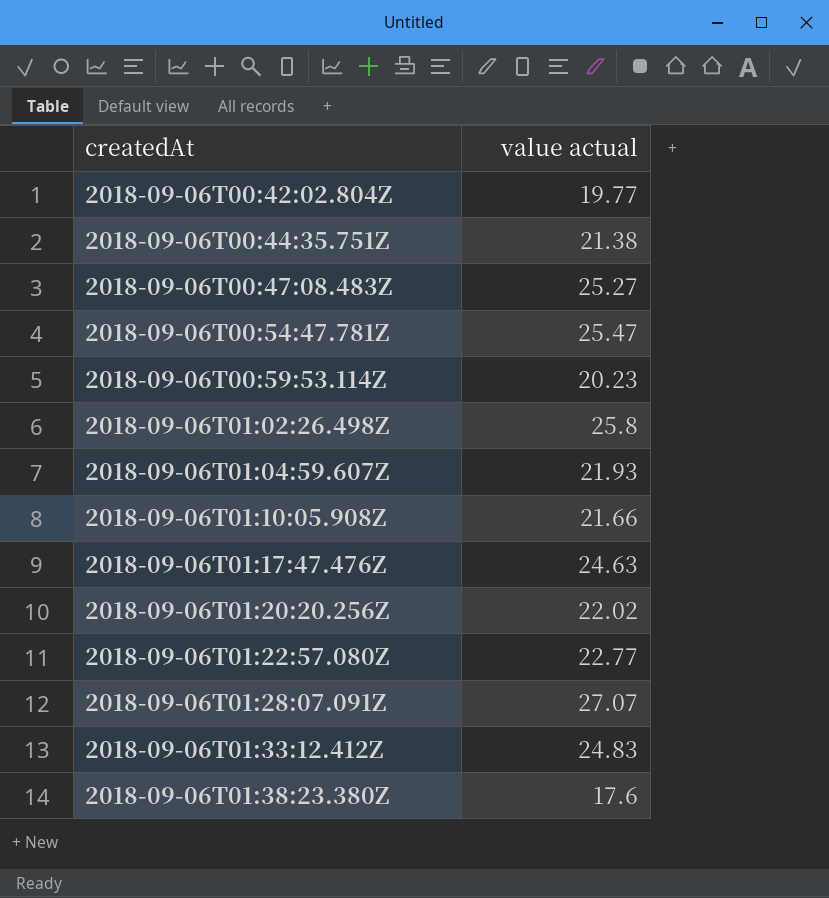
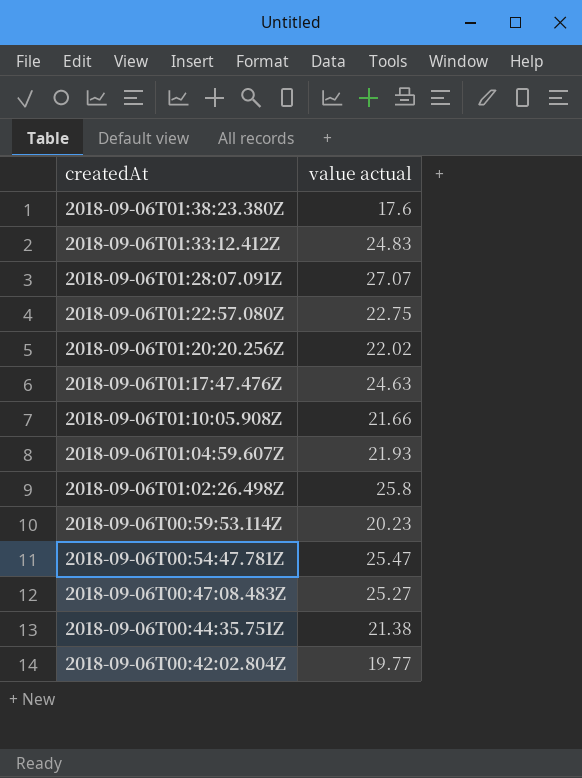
row order: createdAt ascending -> createdAt descending
2018-09-06T01:22:57.080Z | value actual: 22.77 -> 22.75

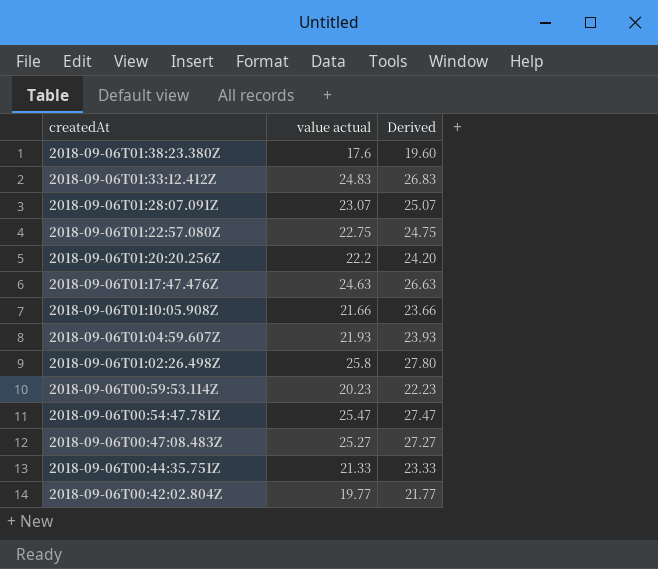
column Derived | formula: none -> [value actual] + 2
2018-09-06T01:28:07.091Z | value actual: 27.07 -> 23.07
2018-09-06T01:20:20.256Z | value actual: 22.02 -> 22.2
2018-09-06T00:44:35.751Z | value actual: 21.38 -> 21.33

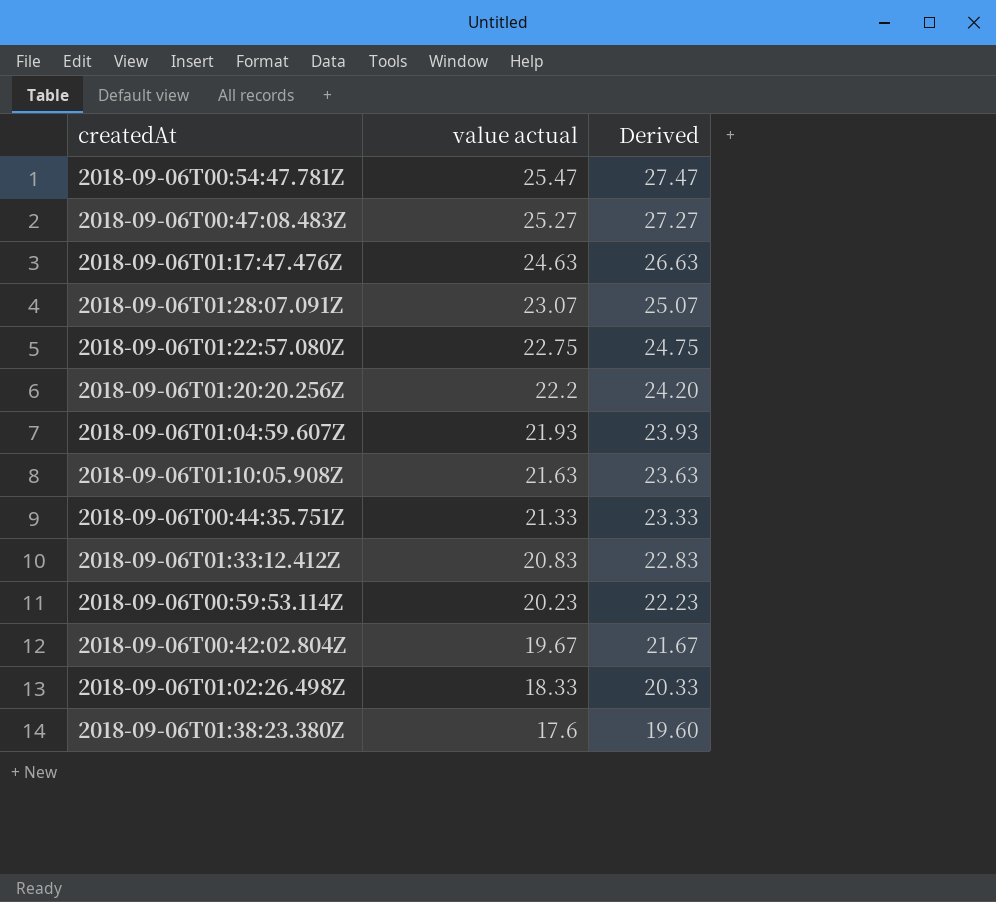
row order: createdAt descending -> value actual descending
2018-09-06T01:10:05.908Z | value actual: 21.66 -> 21.63
2018-09-06T01:10:05.908Z | Derived: 23.66 -> 23.63
2018-09-06T01:33:12.412Z | value actual: 24.83 -> 20.83
2018-09-06T01:33:12.412Z | Derived: 26.83 -> 22.83
2018-09-06T00:42:02.804Z | value actual: 19.77 -> 19.67
2018-09-06T00:42:02.804Z | Derived: 21.77 -> 21.67
2018-09-06T01:02:26.498Z | value actual: 25.8 -> 18.33
2018-09-06T01:02:26.498Z | Derived: 27.80 -> 20.33

